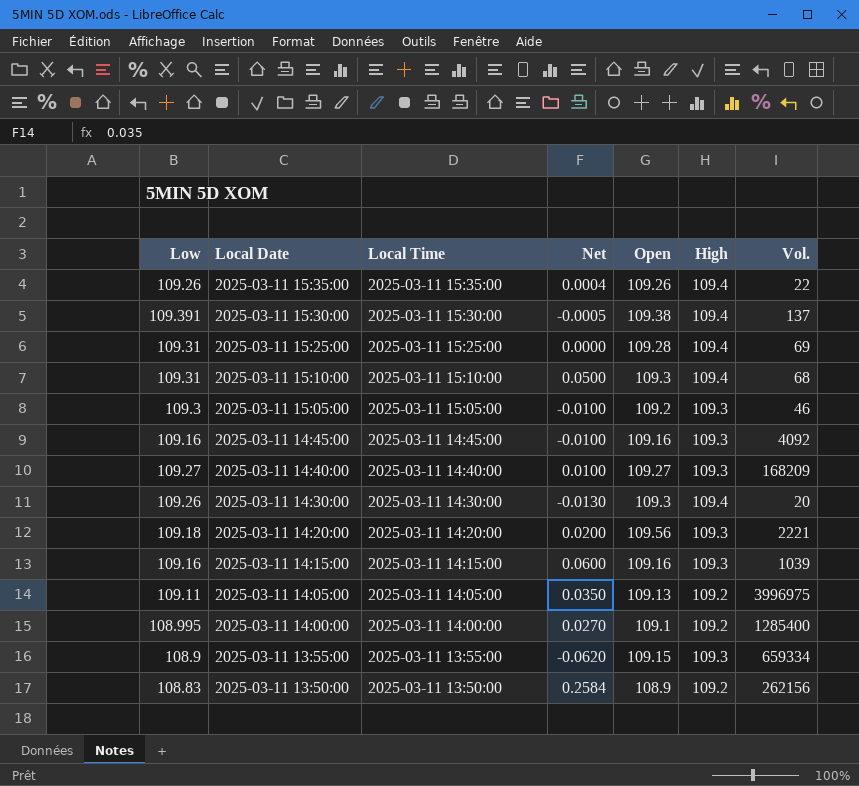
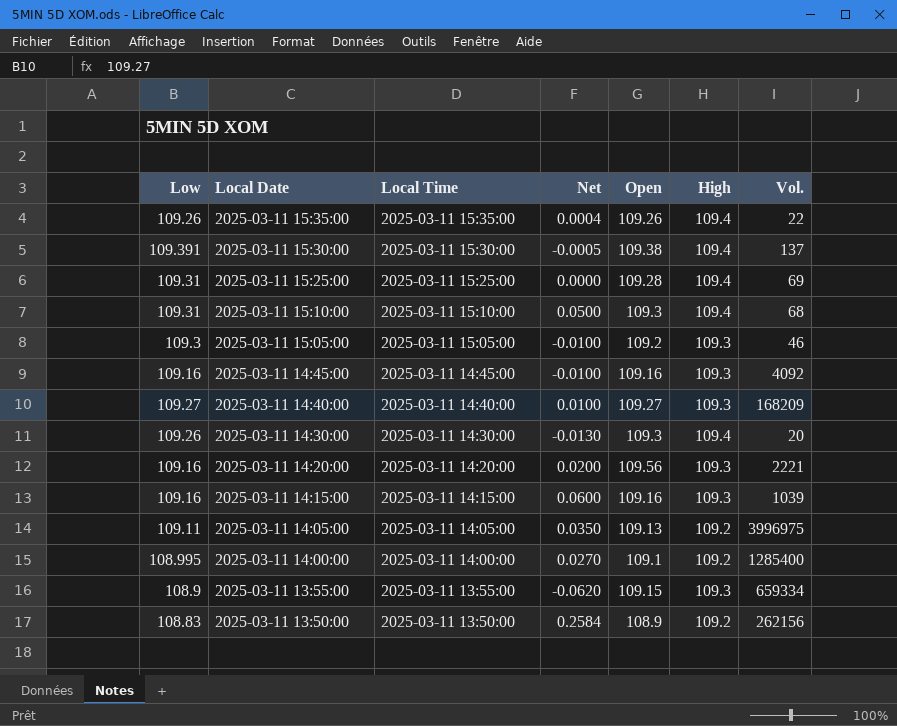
2025-03-11 14:20:00 | Low: 109.18 -> 109.16

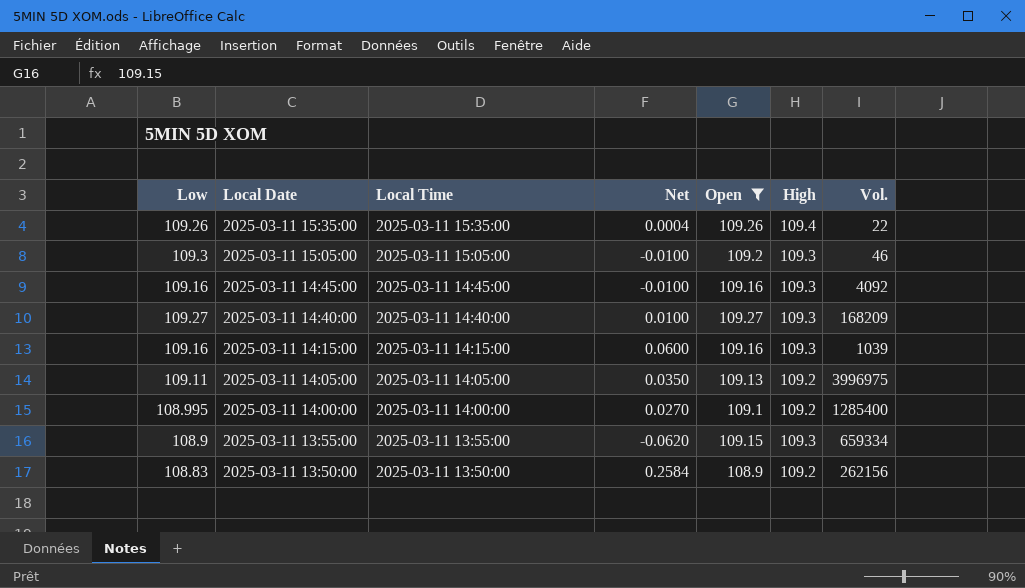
filter: none -> Open <= 109.27

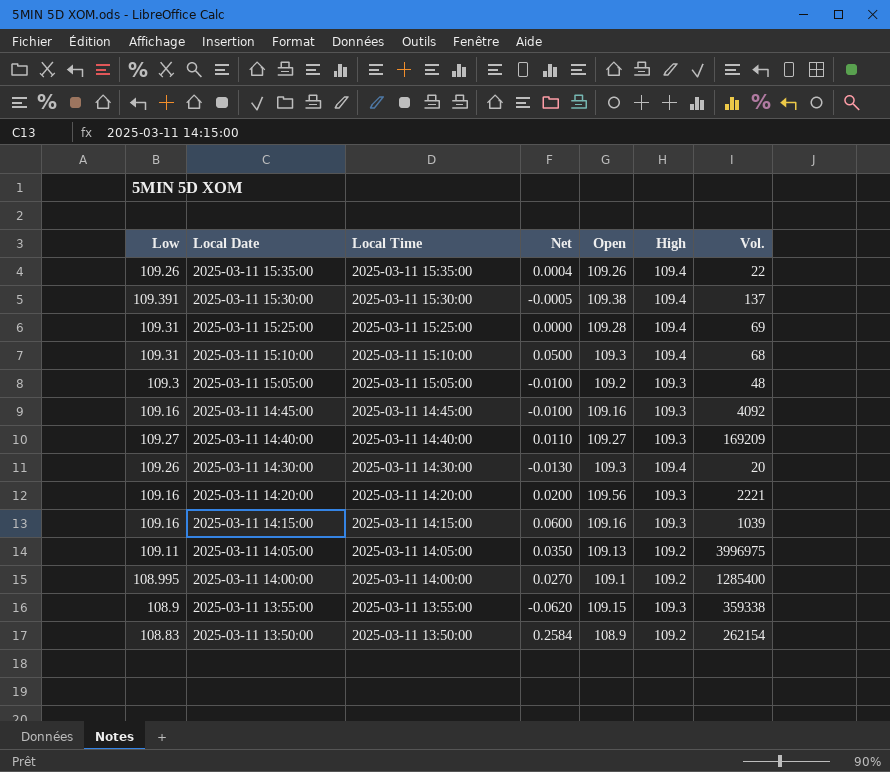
filter: Open <= 109.27 -> none
2025-03-11 15:05:00 | Vol.: 46 -> 48
2025-03-11 14:40:00 | Net: 0.0100 -> 0.0110
2025-03-11 14:40:00 | Vol.: 168209 -> 169209
2025-03-11 13:55:00 | Vol.: 659334 -> 359338
2025-03-11 13:50:00 | Vol.: 262156 -> 262154

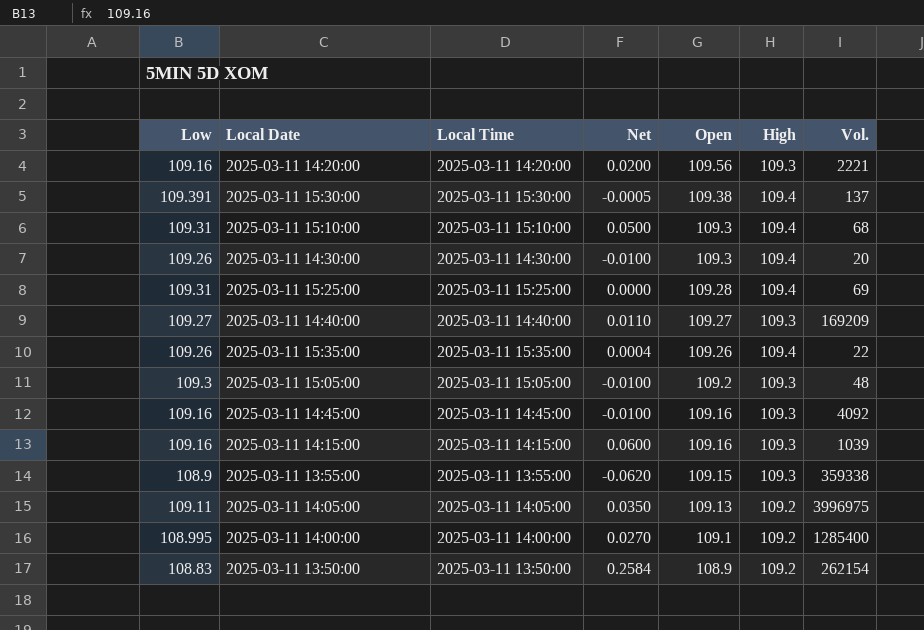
row order: Local Date descending -> Open descending
2025-03-11 14:30:00 | Net: -0.0130 -> -0.0100

